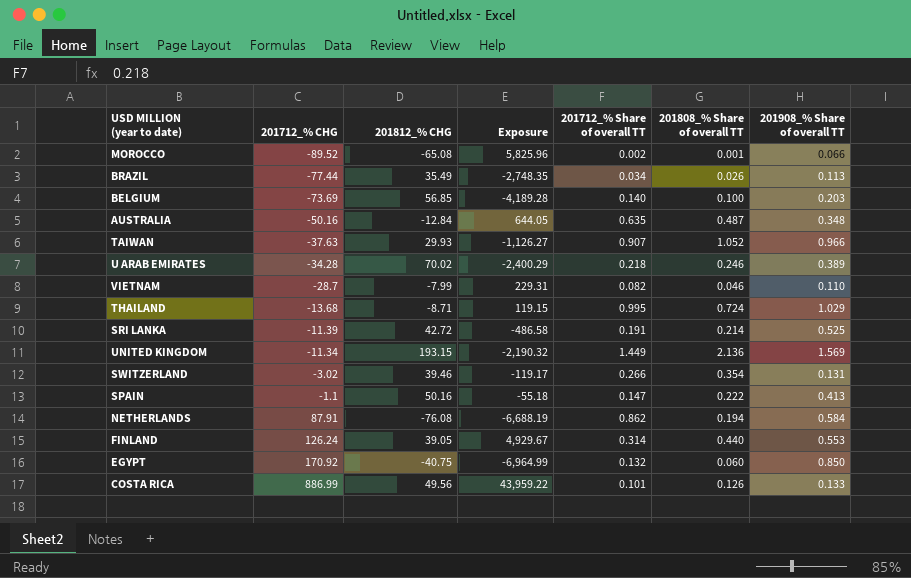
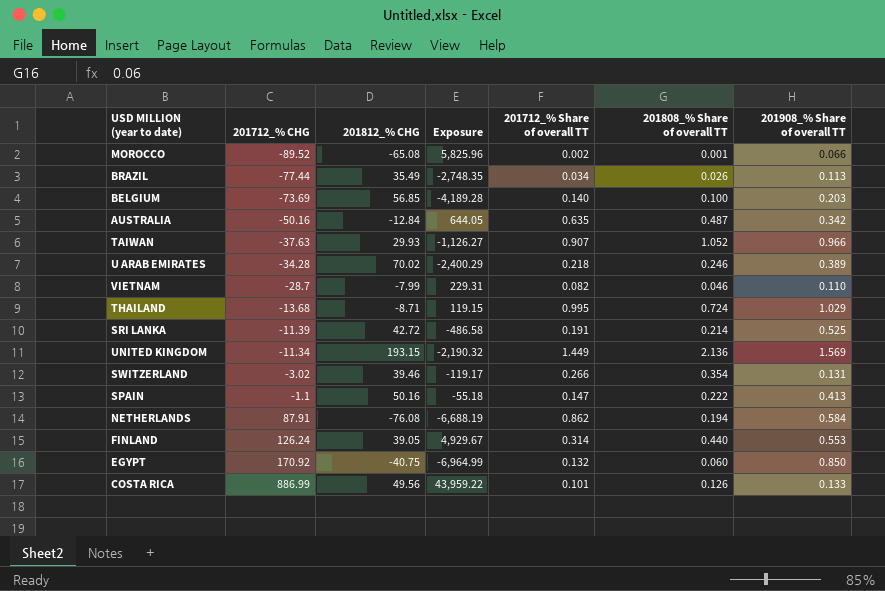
AUSTRALIA | 201908_% Share of overall TT: 0.348 -> 0.342

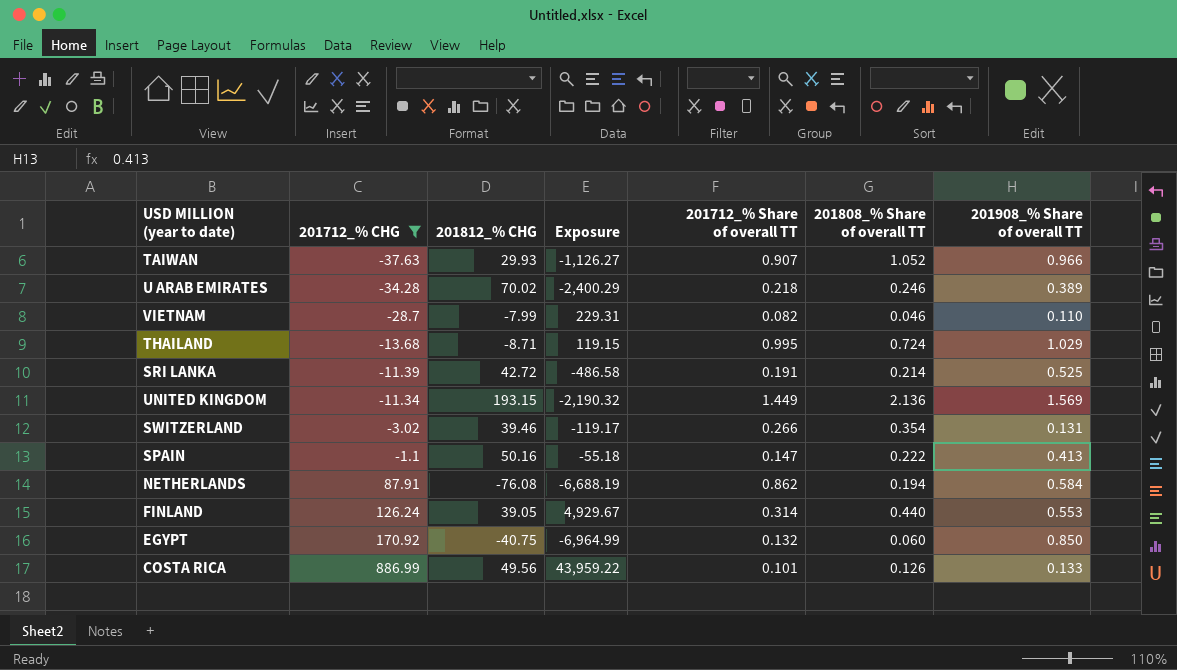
filter: none -> 201712_% CHG >= -37.63

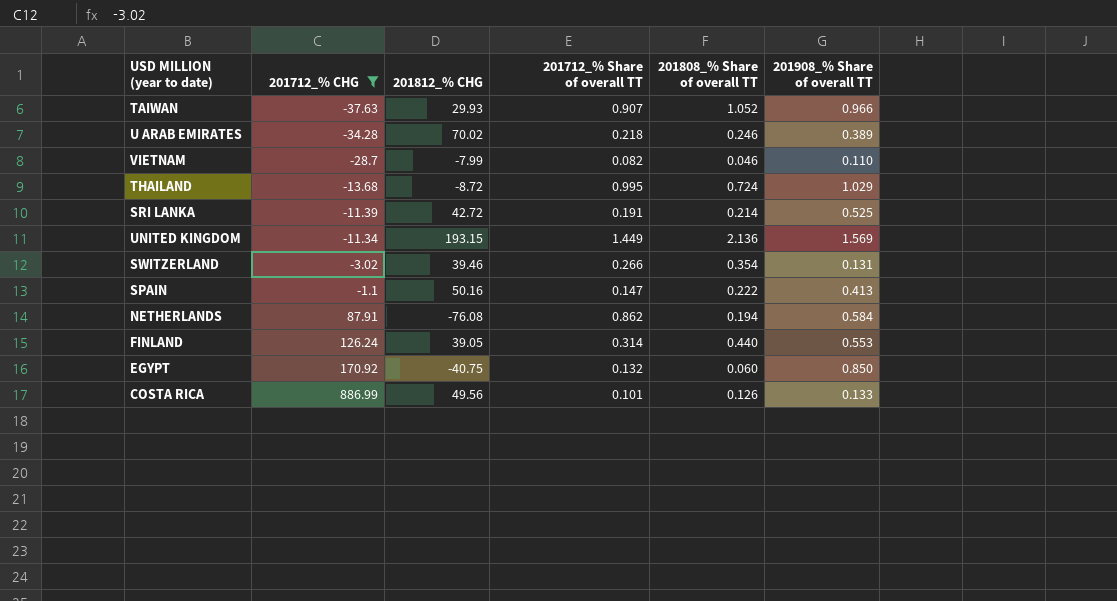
column Exposure | formula: [201712_% CHG] * [201812_% CHG] -> none
THAILAND | 201812_% CHG: -8.71 -> -8.72

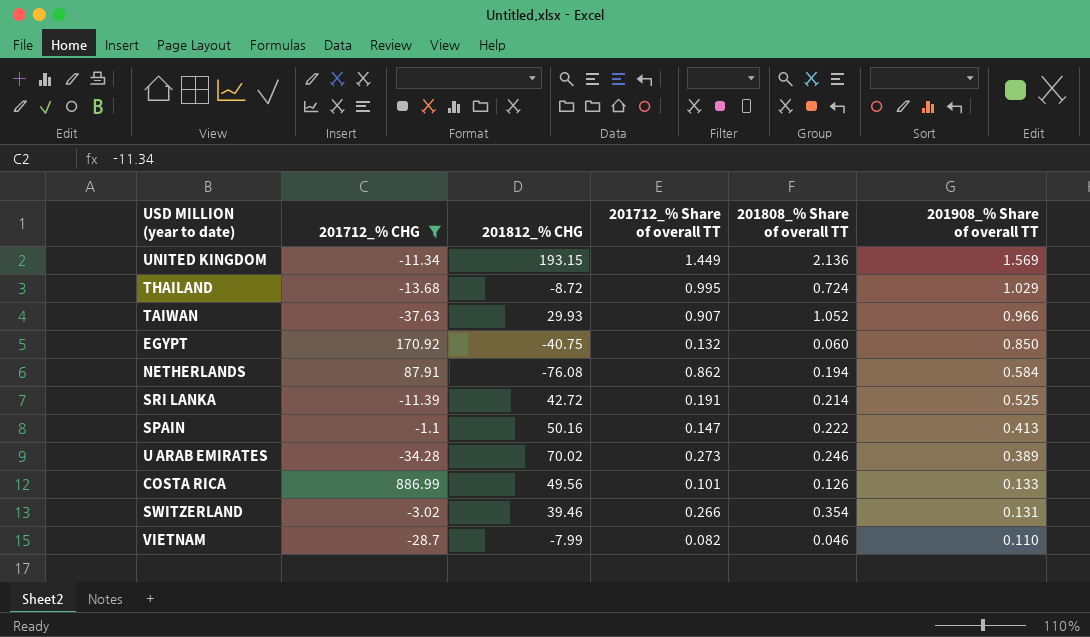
row order: 201712_% CHG ascending -> 201908_% Share of overall TT descending
row FINLAND: 126.24 | 39.05 | 0.314 | 0.440 | 0.553 -> none
U ARAB EMIRATES | 201712_% Share of overall TT: 0.218 -> 0.273

